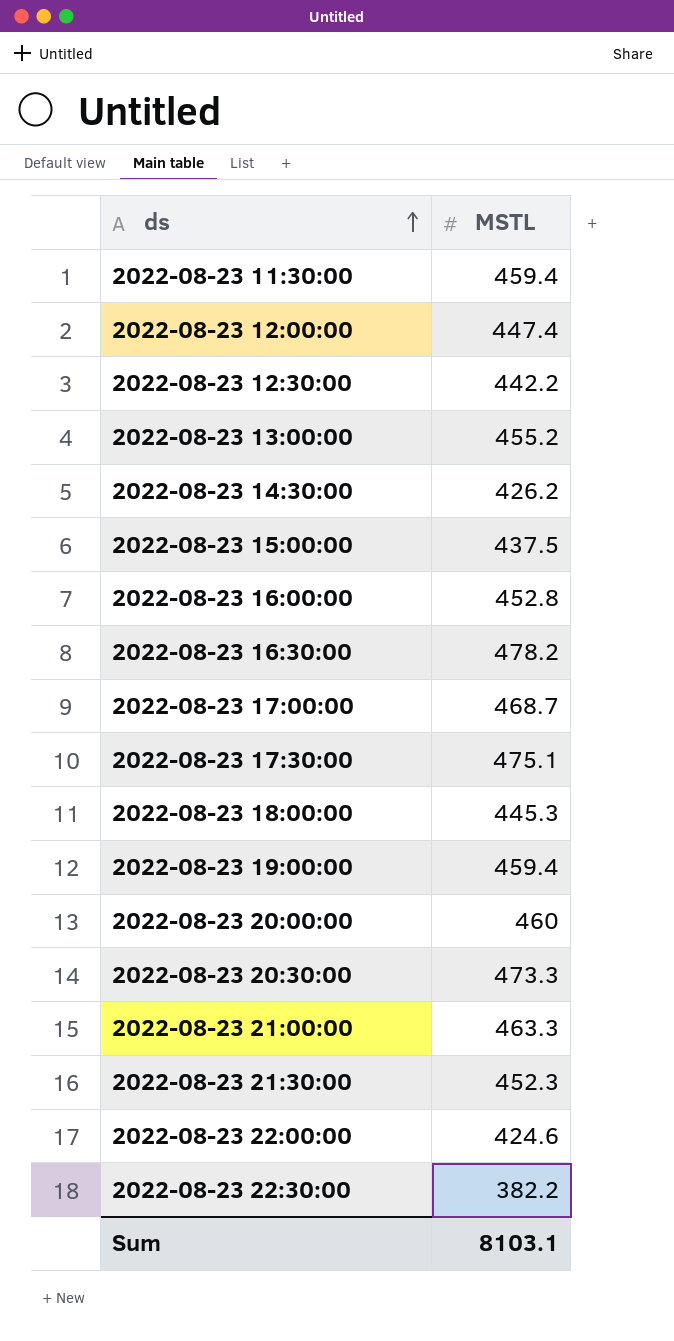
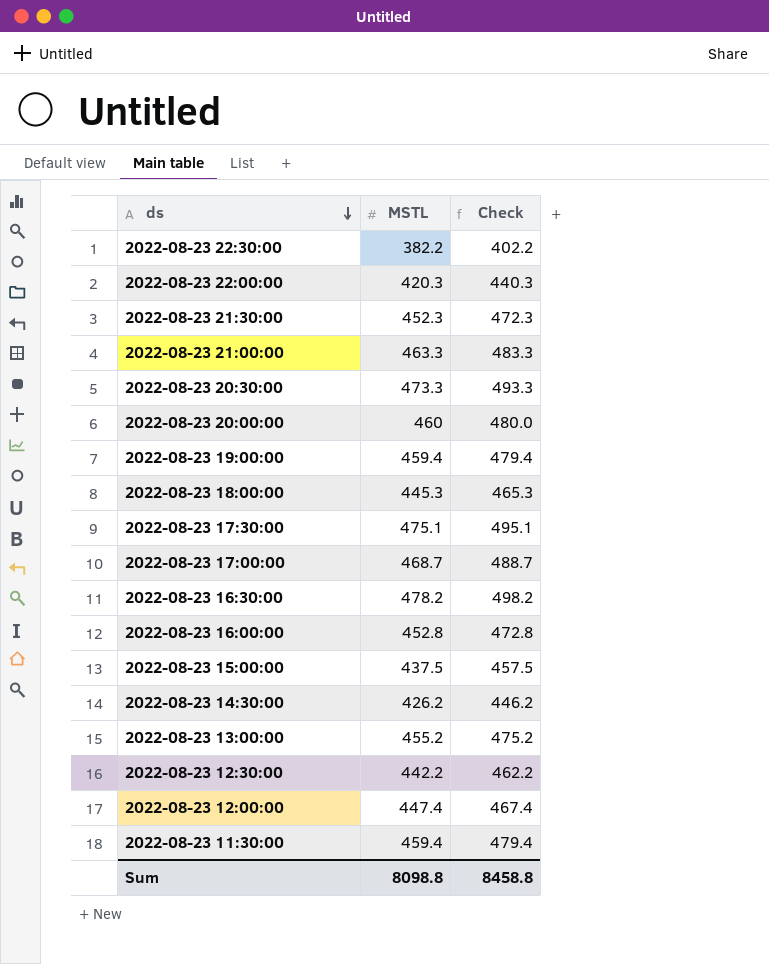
row order: ds ascending -> ds descending
column Check | formula: none -> [MSTL] + 20
2022-08-23 22:00:00 | MSTL: 424.6 -> 420.3
Sum | MSTL: 8103.1 -> 8098.8

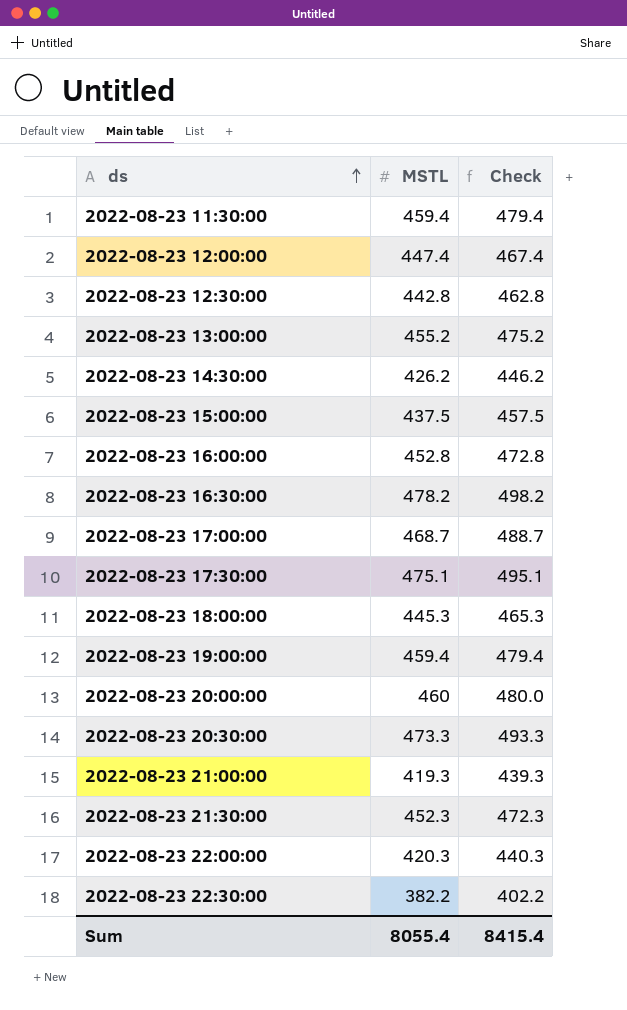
row order: ds descending -> ds ascending
2022-08-23 12:30:00 | MSTL: 442.2 -> 442.8
2022-08-23 12:30:00 | Check: 462.2 -> 462.8
2022-08-23 21:00:00 | MSTL: 463.3 -> 419.3
2022-08-23 21:00:00 | Check: 483.3 -> 439.3
Sum | MSTL: 8098.8 -> 8055.4
Sum | Check: 8458.8 -> 8415.4

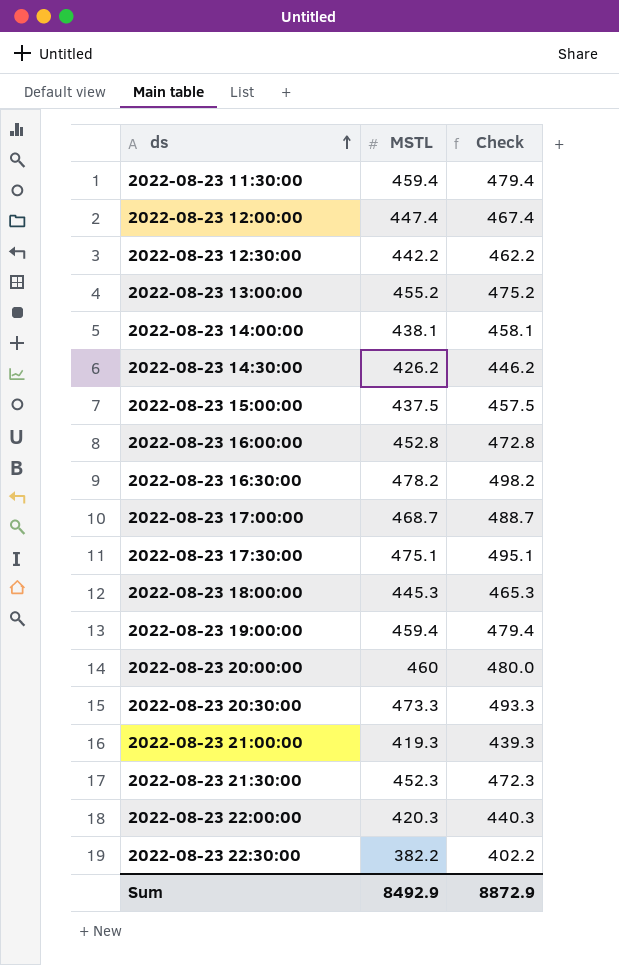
2022-08-23 12:30:00 | MSTL: 442.8 -> 442.2
2022-08-23 12:30:00 | Check: 462.8 -> 462.2
row 2022-08-23 14:00:00: none -> 438.1 | 458.1
Sum | MSTL: 8055.4 -> 8492.9
Sum | Check: 8415.4 -> 8872.9

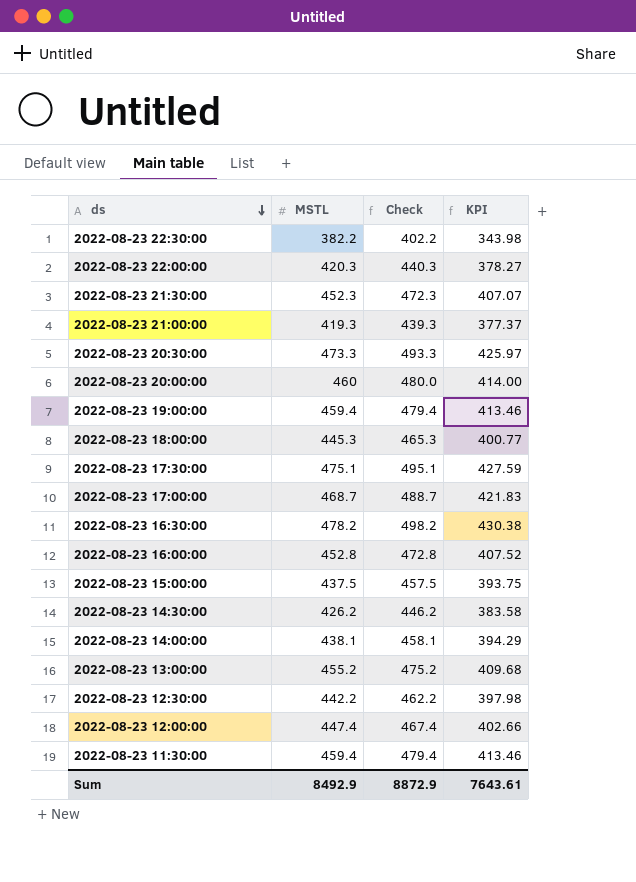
row order: ds ascending -> ds descending
column KPI | formula: none -> [MSTL] * 0.9

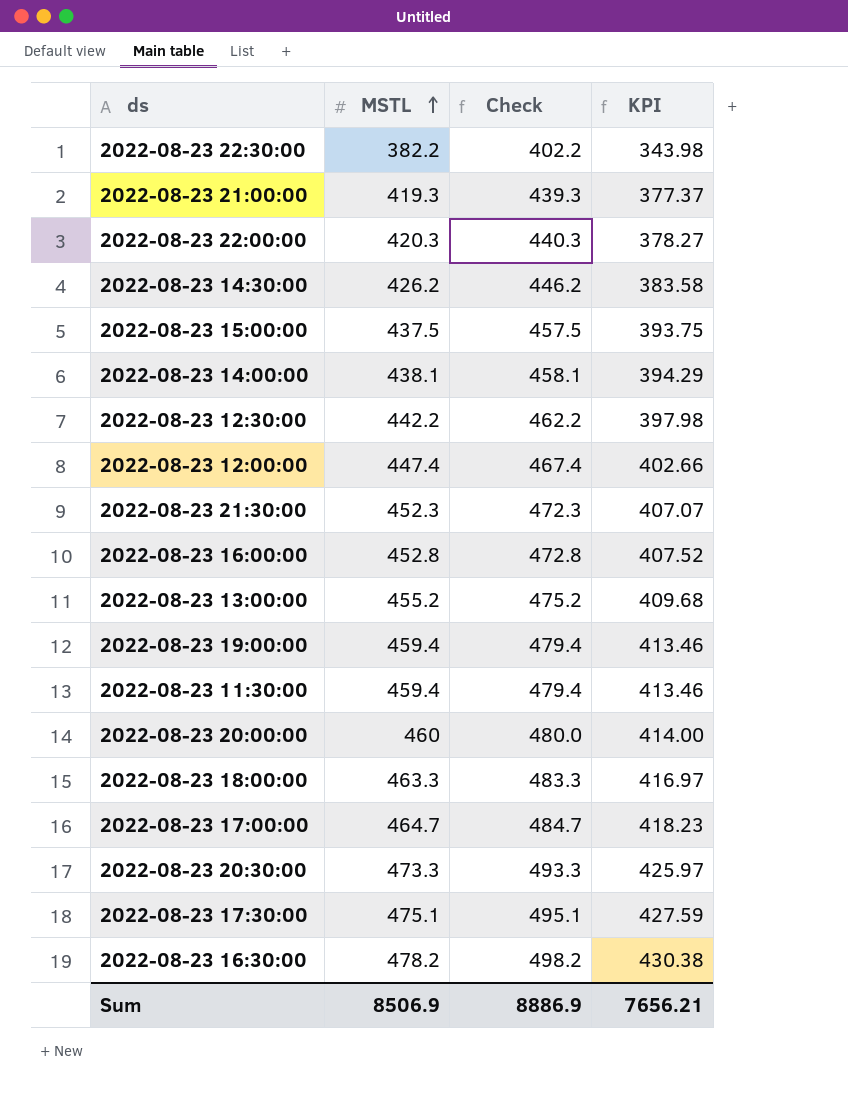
row order: ds descending -> MSTL ascending
2022-08-23 18:00:00 | MSTL: 445.3 -> 463.3
2022-08-23 18:00:00 | Check: 465.3 -> 483.3
2022-08-23 18:00:00 | KPI: 400.77 -> 416.97
2022-08-23 17:00:00 | MSTL: 468.7 -> 464.7
2022-08-23 17:00:00 | Check: 488.7 -> 484.7
2022-08-23 17:00:00 | KPI: 421.83 -> 418.23
Sum | MSTL: 8492.9 -> 8506.9
Sum | Check: 8872.9 -> 8886.9
Sum | KPI: 7643.61 -> 7656.21

